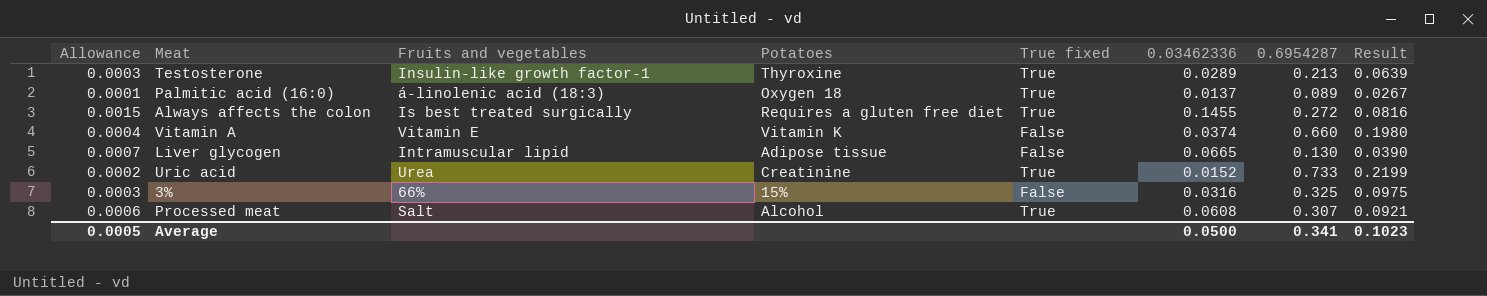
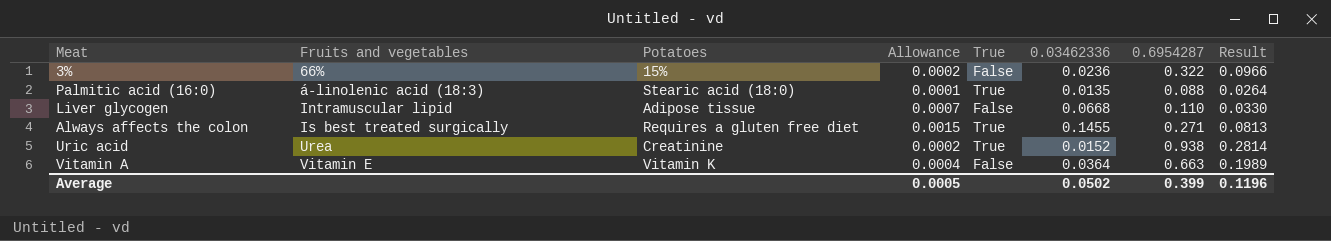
row order: none -> Fruits and vegetables ascending
column Allowance | position: 1 -> 4
column name: True fixed -> True
row Testosterone: 0.0003 | Insulin-like growth factor-1 | Thyroxine | True | 0.0289 | 0.213 | 0.0639 -> none
row Processed meat: 0.0006 | Salt | Alcohol | True | 0.0608 | 0.307 | 0.0921 -> none
3% | Allowance: 0.0003 -> 0.0002
3% | 0.03462336: 0.0316 -> 0.0236
3% | 0.6954287: 0.325 -> 0.322
3% | Result: 0.0975 -> 0.0966
Palmitic acid (16:0) | Potatoes: Oxygen 18 -> Stearic acid (18:0)
Palmitic acid (16:0) | 0.03462336: 0.0137 -> 0.0135
Palmitic acid (16:0) | 0.6954287: 0.089 -> 0.088
Palmitic acid (16:0) | Result: 0.0267 -> 0.0264
Liver glycogen | 0.03462336: 0.0665 -> 0.0668
Liver glycogen | 0.6954287: 0.130 -> 0.110
Liver glycogen | Result: 0.0390 -> 0.0330
Always affects the colon | 0.6954287: 0.272 -> 0.271
Always affects the colon | Result: 0.0816 -> 0.0813
Uric acid | 0.6954287: 0.733 -> 0.938
Uric acid | Result: 0.2199 -> 0.2814
Vitamin A | 0.03462336: 0.0374 -> 0.0364
Vitamin A | 0.6954287: 0.660 -> 0.663
Vitamin A | Result: 0.1980 -> 0.1989
Average | 0.03462336: 0.0500 -> 0.0502
Average | 0.6954287: 0.341 -> 0.399
Average | Result: 0.1023 -> 0.1196

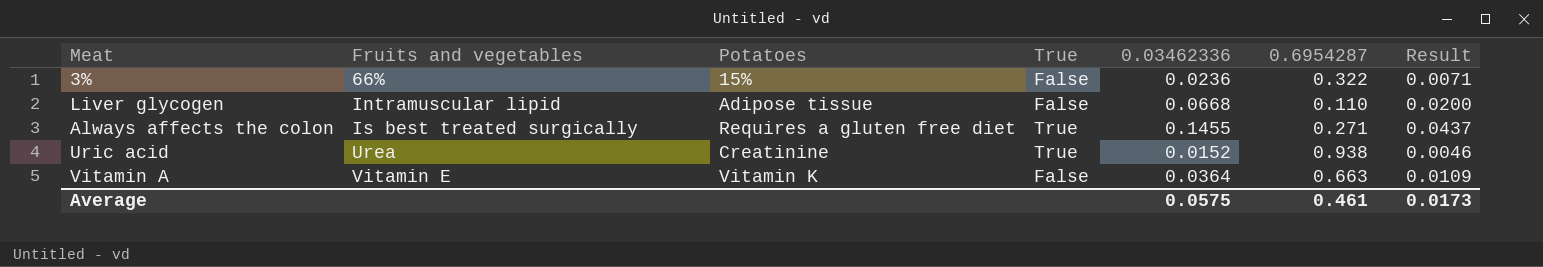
column Allowance | formula: [0.03462336] * 0.01 -> none
column Result | formula: [0.6954287] * 0.3 -> [0.03462336] * 0.3
row Palmitic acid (16:0): á-linolenic acid (18:3) | Stearic acid (18:0) | 0.0001 | True | 0.0135 | 0.088 | 0.0264 -> none
Average | 0.03462336: 0.0502 -> 0.0575
Average | 0.6954287: 0.399 -> 0.461
Average | Result: 0.1196 -> 0.0173

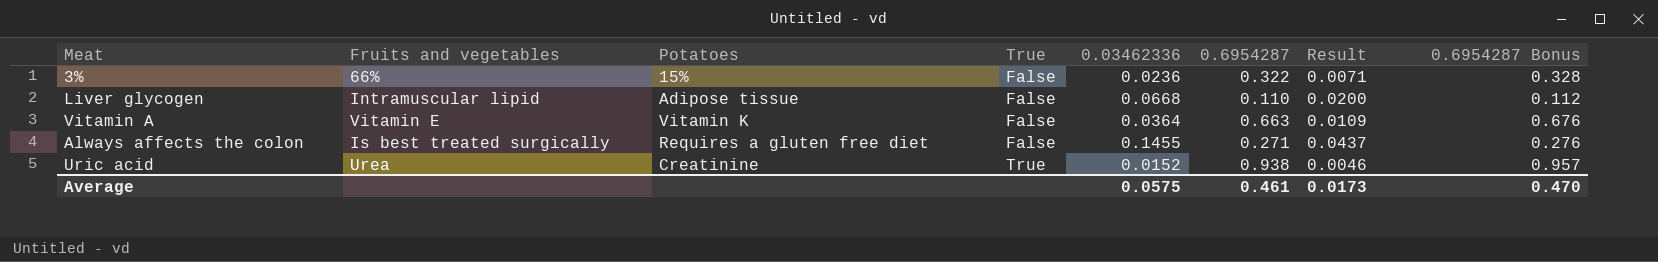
row order: Fruits and vegetables ascending -> True ascending
column 0.6954287 Bonus | formula: none -> [0.6954287] * 1.02
Always affects the colon | True: True -> False

